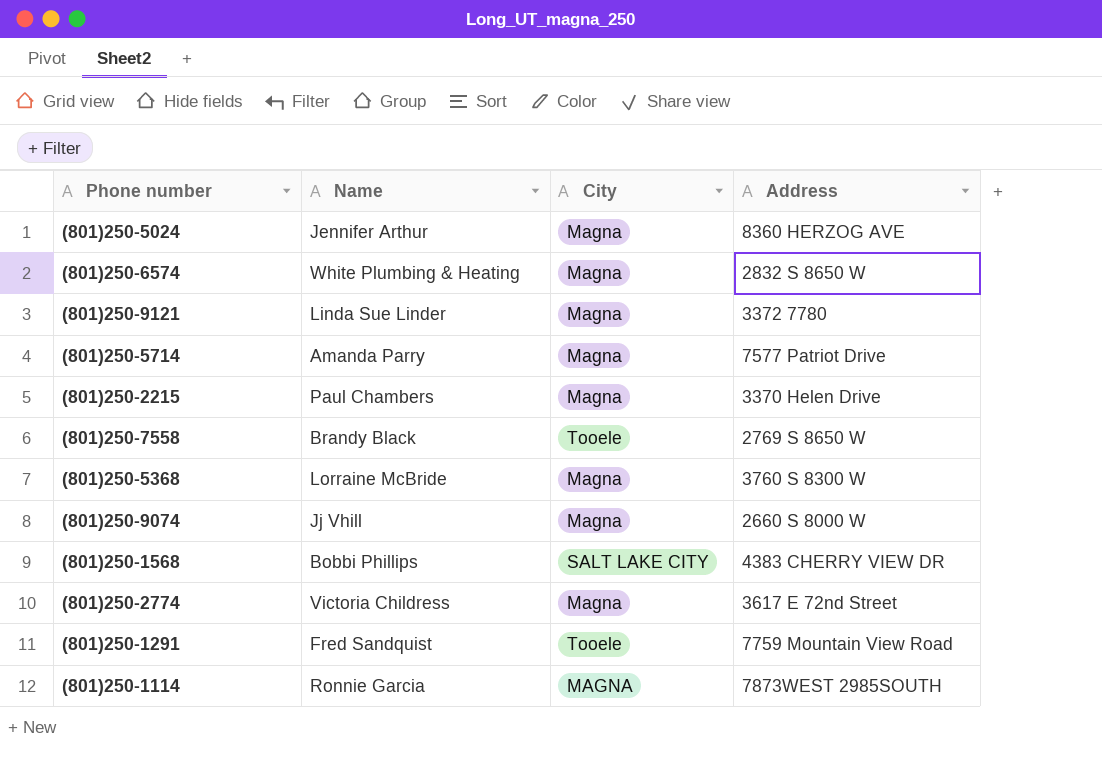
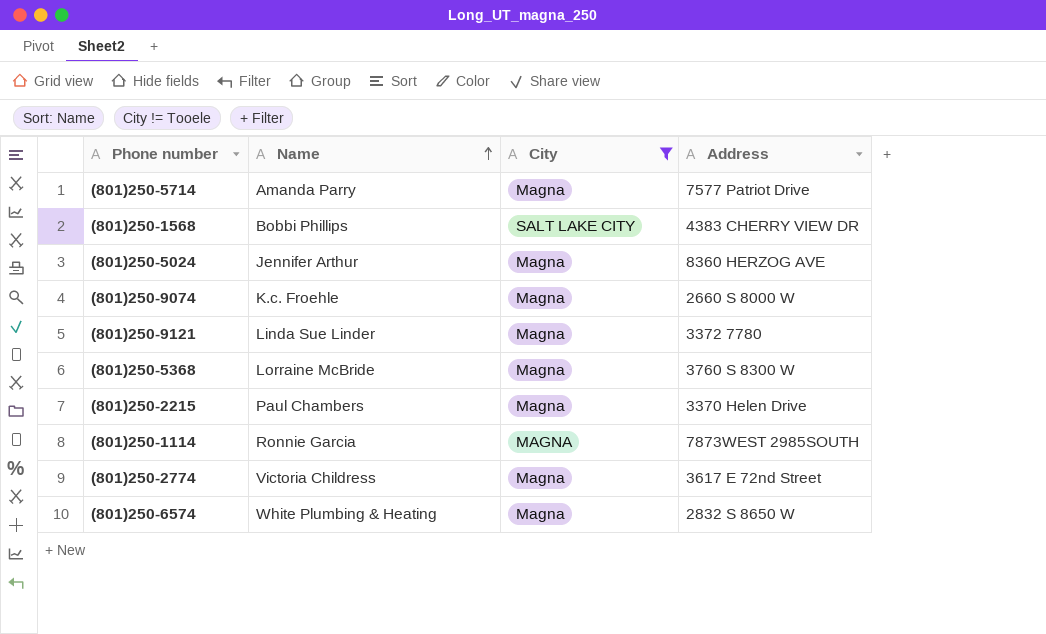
filter: none -> City != Tooele
row order: none -> Name ascending
(801)250-9074 | Name: Jj Vhill -> K.c. Froehle

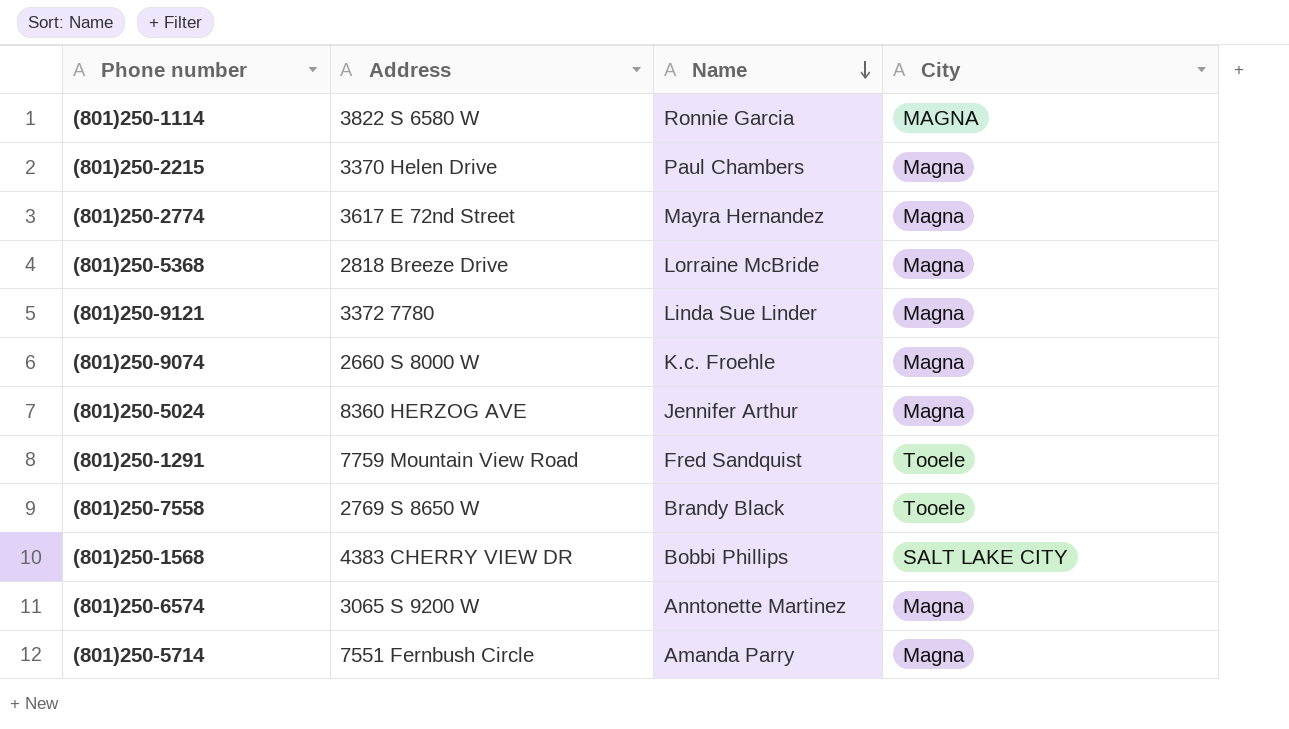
filter: City != Tooele -> none
row order: Name ascending -> Name descending
column Address | position: 4 -> 2
(801)250-1114 | Address: 7873WEST 2985SOUTH -> 3822 S 6580 W
(801)250-2774 | Name: Victoria Childress -> Mayra Hernandez
(801)250-5368 | Address: 3760 S 8300 W -> 2818 Breeze Drive
(801)250-6574 | Address: 2832 S 8650 W -> 3065 S 9200 W
(801)250-6574 | Name: White Plumbing & Heating -> Anntonette Martinez
(801)250-5714 | Address: 7577 Patriot Drive -> 7551 Fernbush Circle

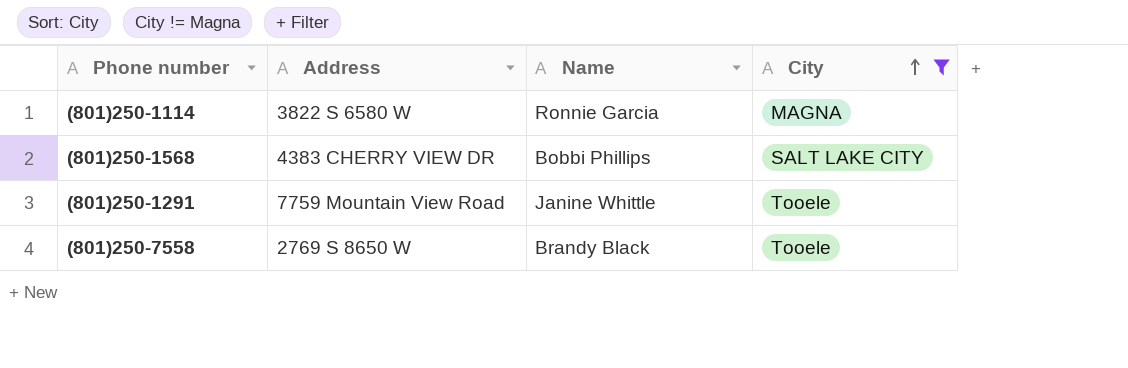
filter: none -> City != Magna
row order: Name descending -> City ascending
(801)250-1291 | Name: Fred Sandquist -> Janine Whittle

